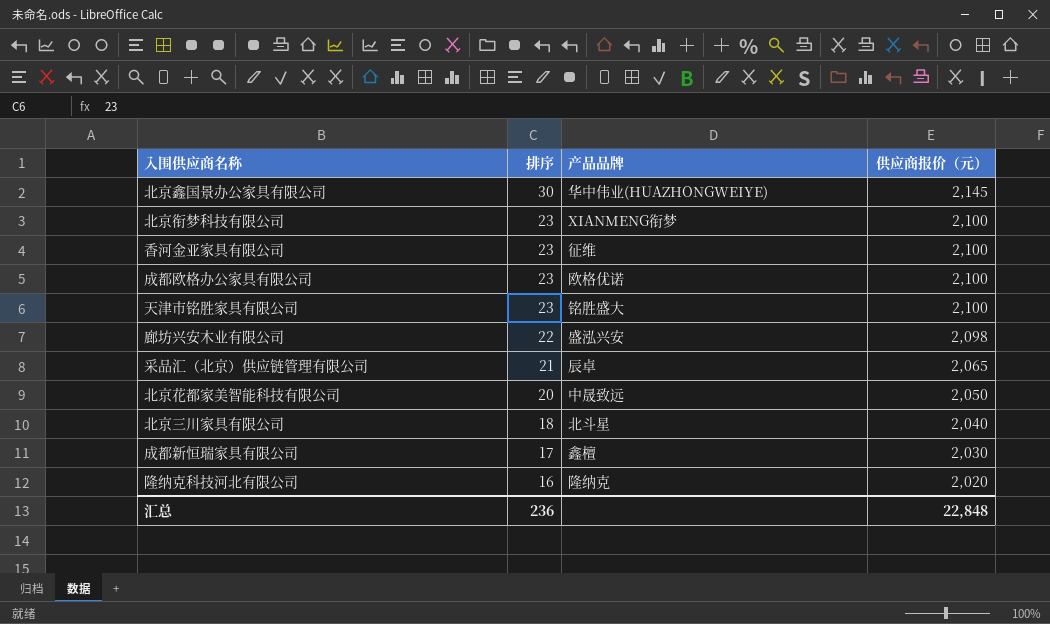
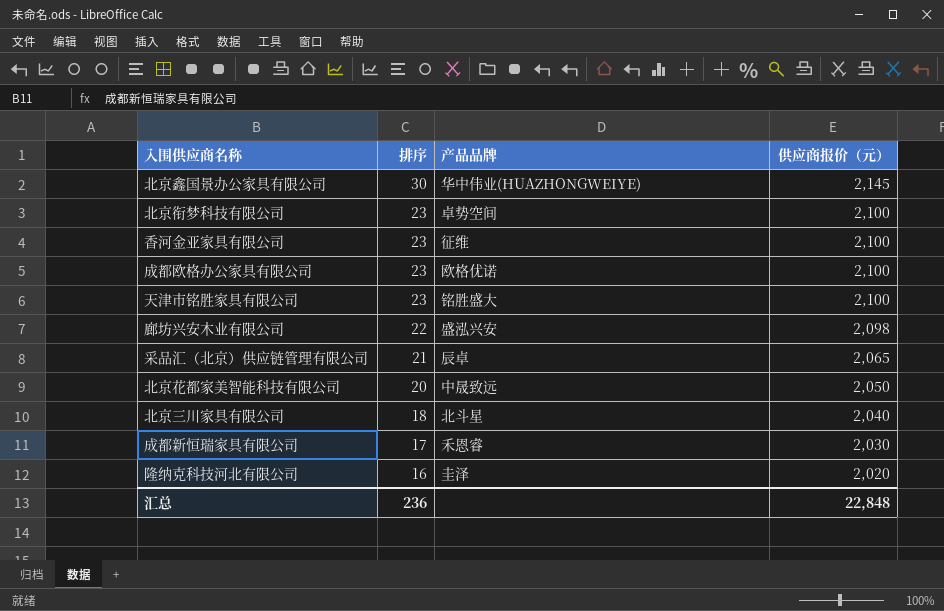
北京衔梦科技有限公司 | 产品品牌: XIANMENG衔梦 -> 卓势空间
成都新恒瑞家具有限公司 | 产品品牌: 鑫檀 -> 禾恩睿
隆纳克科技河北有限公司 | 产品品牌: 隆纳克 -> 圭泽

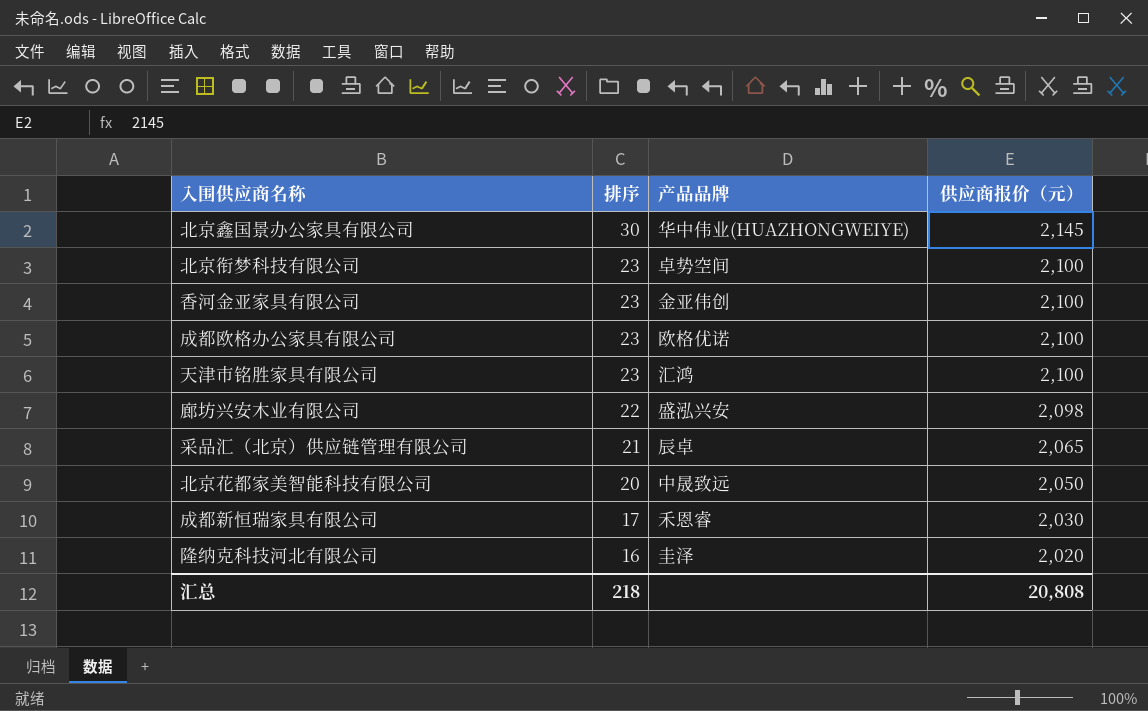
row 北京三川家具有限公司: 18 | 北斗星 | 2,040 -> none
香河金亚家具有限公司 | 产品品牌: 征维 -> 金亚伟创
天津市铭胜家具有限公司 | 产品品牌: 铭胜盛大 -> 汇鸿
汇总 | 排序: 236 -> 218
汇总 | 供应商报价（元）: 22,848 -> 20,808

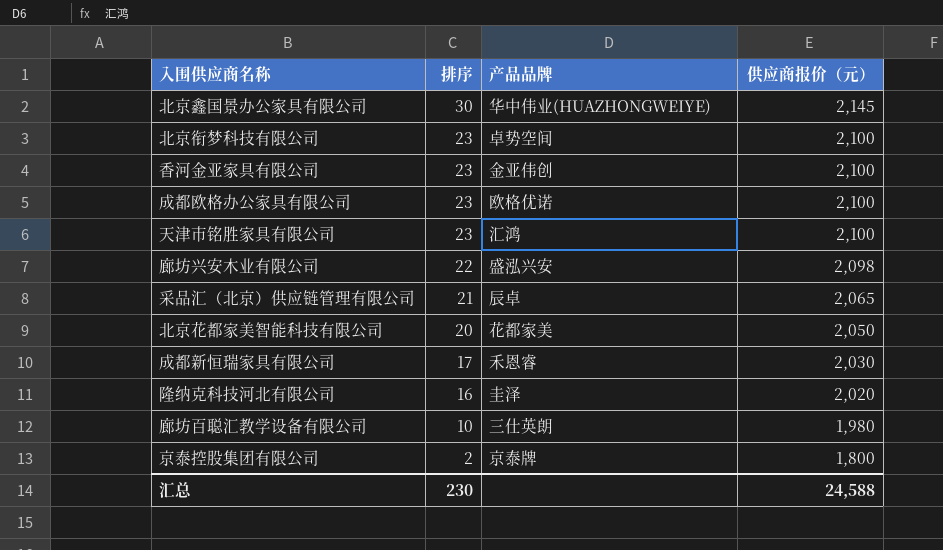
北京花都家美智能科技有限公司 | 产品品牌: 中晟致远 -> 花都家美
row 廊坊百聪汇教学设备有限公司: none -> 10 | 三仕英朗 | 1,980
row 京泰控股集团有限公司: none -> 2 | 京泰牌 | 1,800
汇总 | 排序: 218 -> 230
汇总 | 供应商报价（元）: 20,808 -> 24,588

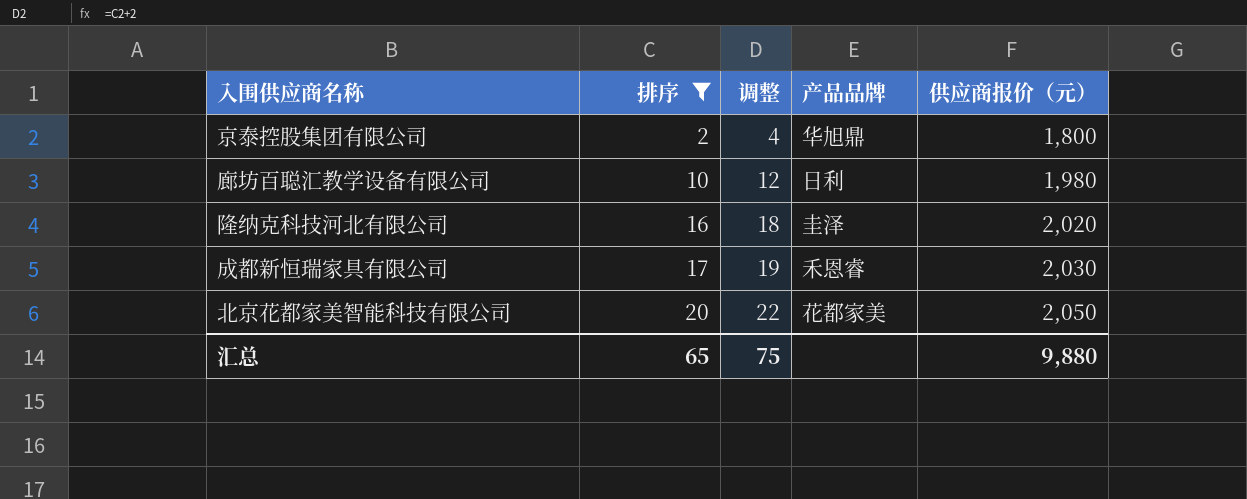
filter: none -> 排序 <= 20
row order: 排序 descending -> 排序 ascending
column 调整 | formula: none -> [排序] + 2
京泰控股集团有限公司 | 产品品牌: 京泰牌 -> 华旭鼎
廊坊百聪汇教学设备有限公司 | 产品品牌: 三仕英朗 -> 日利
汇总 | 排序: 230 -> 65
汇总 | 供应商报价（元）: 24,588 -> 9,880

